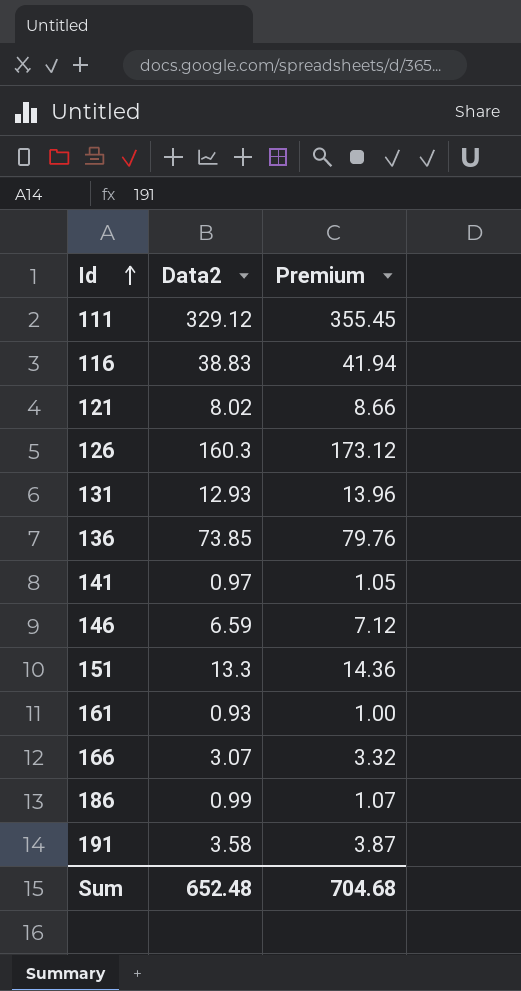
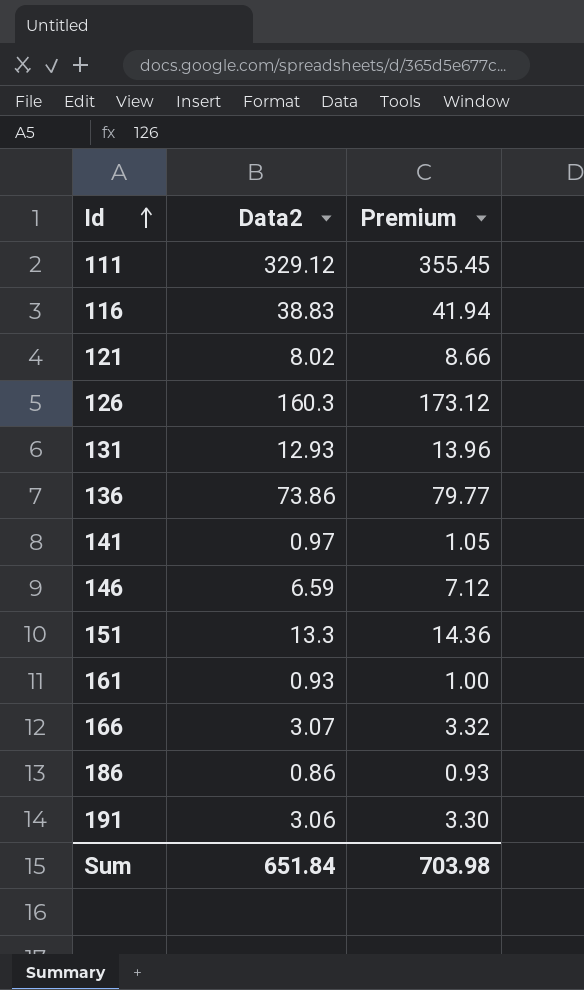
136 | Data2: 73.85 -> 73.86
136 | Premium: 79.76 -> 79.77
186 | Data2: 0.99 -> 0.86
186 | Premium: 1.07 -> 0.93
191 | Data2: 3.58 -> 3.06
191 | Premium: 3.87 -> 3.30
Sum | Data2: 652.48 -> 651.84
Sum | Premium: 704.68 -> 703.98

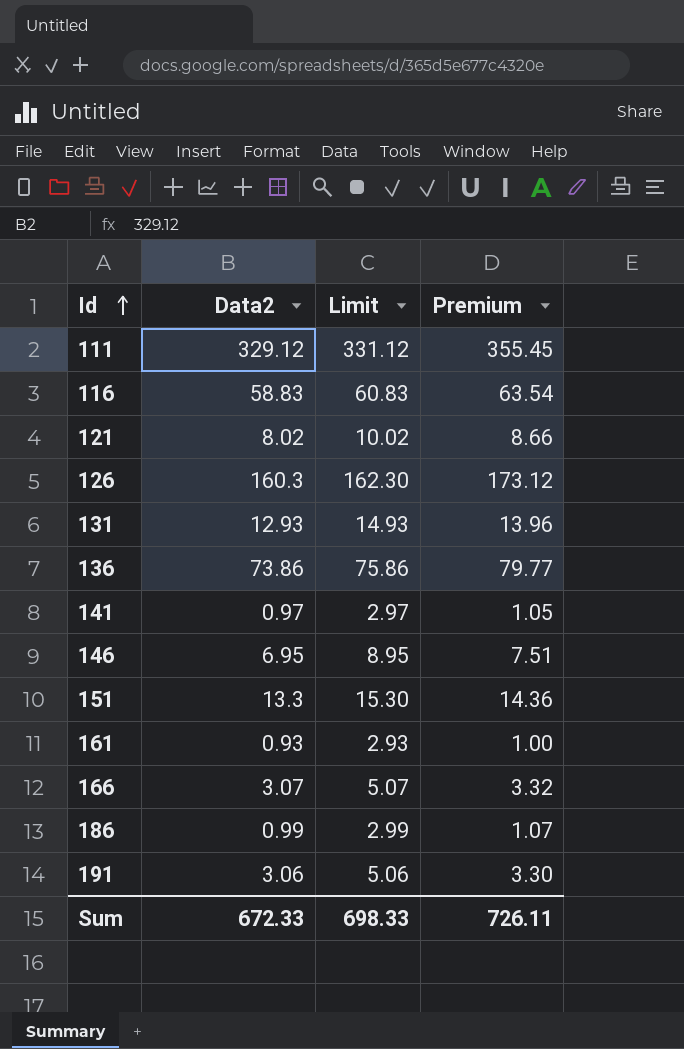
column Limit | formula: none -> [Data2] + 2
116 | Data2: 38.83 -> 58.83
116 | Premium: 41.94 -> 63.54
146 | Data2: 6.59 -> 6.95
146 | Premium: 7.12 -> 7.51
186 | Data2: 0.86 -> 0.99
186 | Premium: 0.93 -> 1.07
Sum | Data2: 651.84 -> 672.33
Sum | Premium: 703.98 -> 726.11

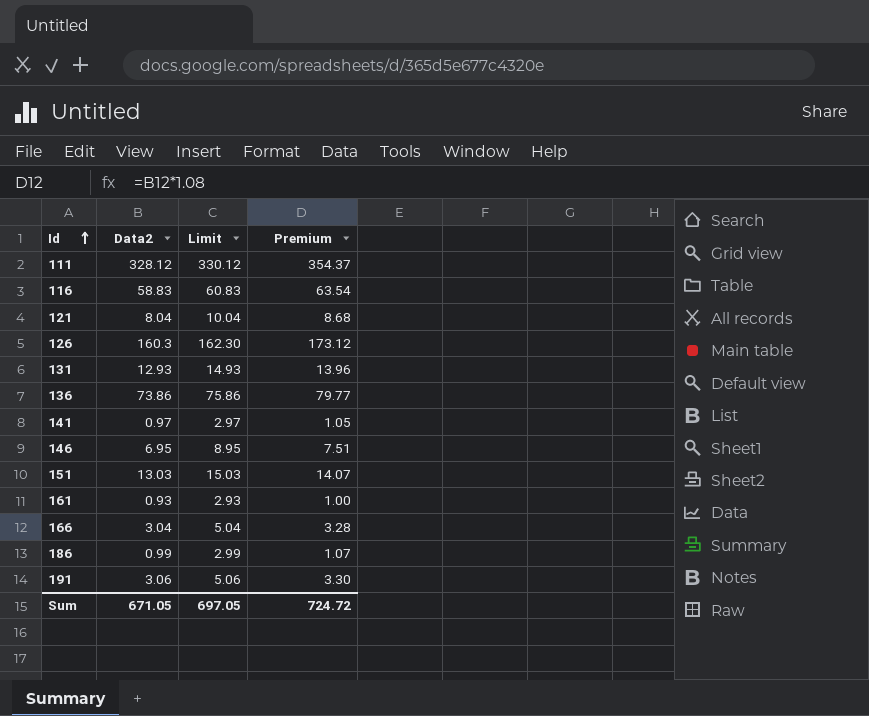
111 | Data2: 329.12 -> 328.12
111 | Limit: 331.12 -> 330.12
111 | Premium: 355.45 -> 354.37
121 | Data2: 8.02 -> 8.04
121 | Limit: 10.02 -> 10.04
121 | Premium: 8.66 -> 8.68
151 | Data2: 13.3 -> 13.03
151 | Limit: 15.30 -> 15.03
151 | Premium: 14.36 -> 14.07
166 | Data2: 3.07 -> 3.04
166 | Limit: 5.07 -> 5.04
166 | Premium: 3.32 -> 3.28
Sum | Data2: 672.33 -> 671.05
Sum | Limit: 698.33 -> 697.05
Sum | Premium: 726.11 -> 724.72

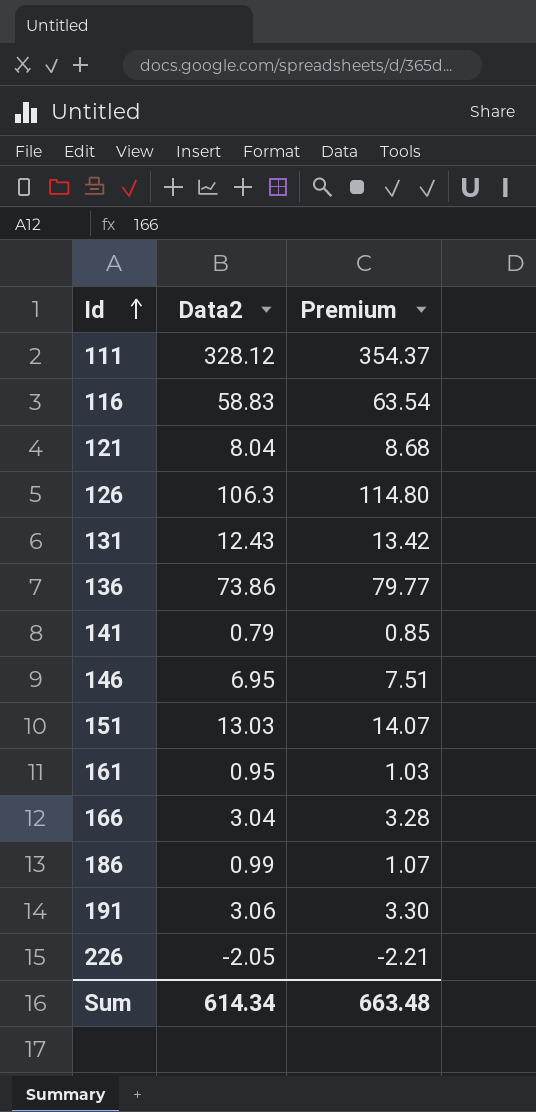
column Limit | formula: [Data2] + 2 -> none
126 | Data2: 160.3 -> 106.3
126 | Premium: 173.12 -> 114.80
131 | Data2: 12.93 -> 12.43
131 | Premium: 13.96 -> 13.42
141 | Data2: 0.97 -> 0.79
141 | Premium: 1.05 -> 0.85
161 | Data2: 0.93 -> 0.95
161 | Premium: 1.00 -> 1.03
row 226: none -> -2.05 | -2.21
Sum | Data2: 671.05 -> 614.34
Sum | Premium: 724.72 -> 663.48

